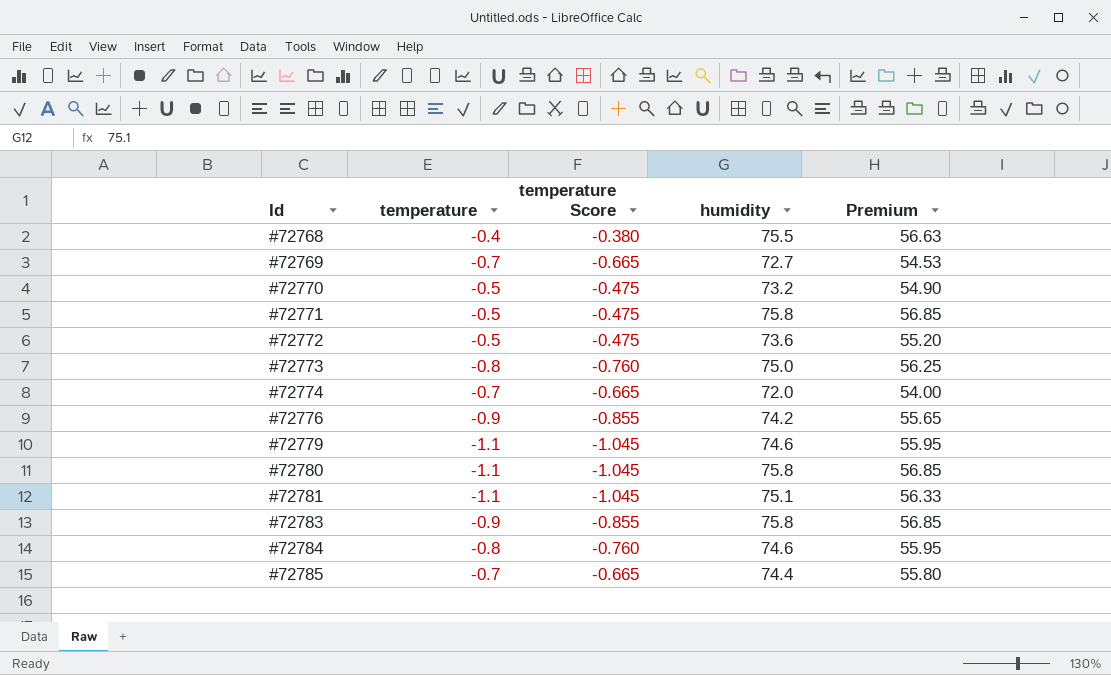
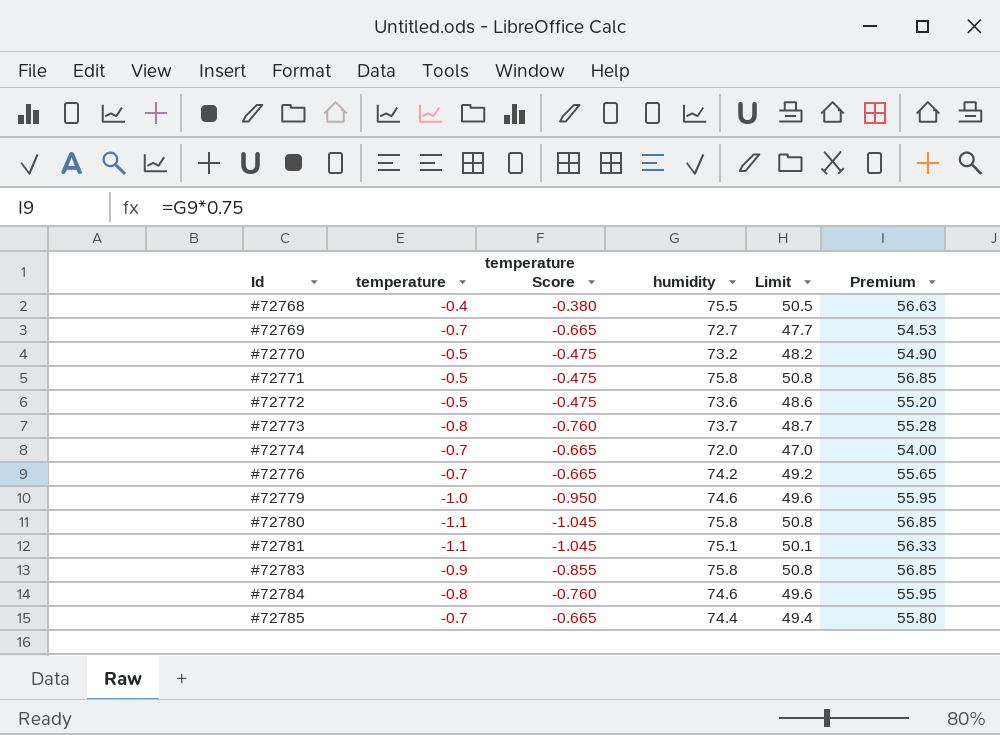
column Limit | formula: none -> [humidity] - 25
#72773 | humidity: 75.0 -> 73.7
#72773 | Premium: 56.25 -> 55.28
#72776 | temperature: -0.9 -> -0.7
#72776 | temperature Score: -0.855 -> -0.665
#72779 | temperature: -1.1 -> -1.0
#72779 | temperature Score: -1.045 -> -0.950

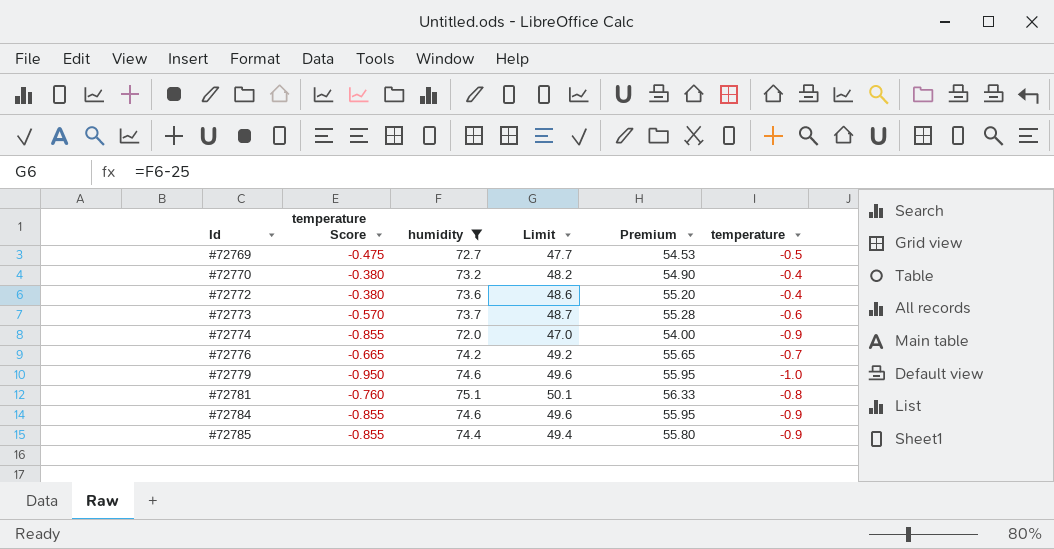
filter: none -> humidity <= 75.1
column temperature | position: 2 -> 6
#72769 | temperature Score: -0.665 -> -0.475
#72769 | temperature: -0.7 -> -0.5
#72770 | temperature Score: -0.475 -> -0.380
#72770 | temperature: -0.5 -> -0.4
#72772 | temperature Score: -0.475 -> -0.380
#72772 | temperature: -0.5 -> -0.4
#72773 | temperature Score: -0.760 -> -0.570
#72773 | temperature: -0.8 -> -0.6
#72774 | temperature Score: -0.665 -> -0.855
#72774 | temperature: -0.7 -> -0.9
#72781 | temperature Score: -1.045 -> -0.760
#72781 | temperature: -1.1 -> -0.8
#72784 | temperature Score: -0.760 -> -0.855
#72784 | temperature: -0.8 -> -0.9
#72785 | temperature Score: -0.665 -> -0.855
#72785 | temperature: -0.7 -> -0.9

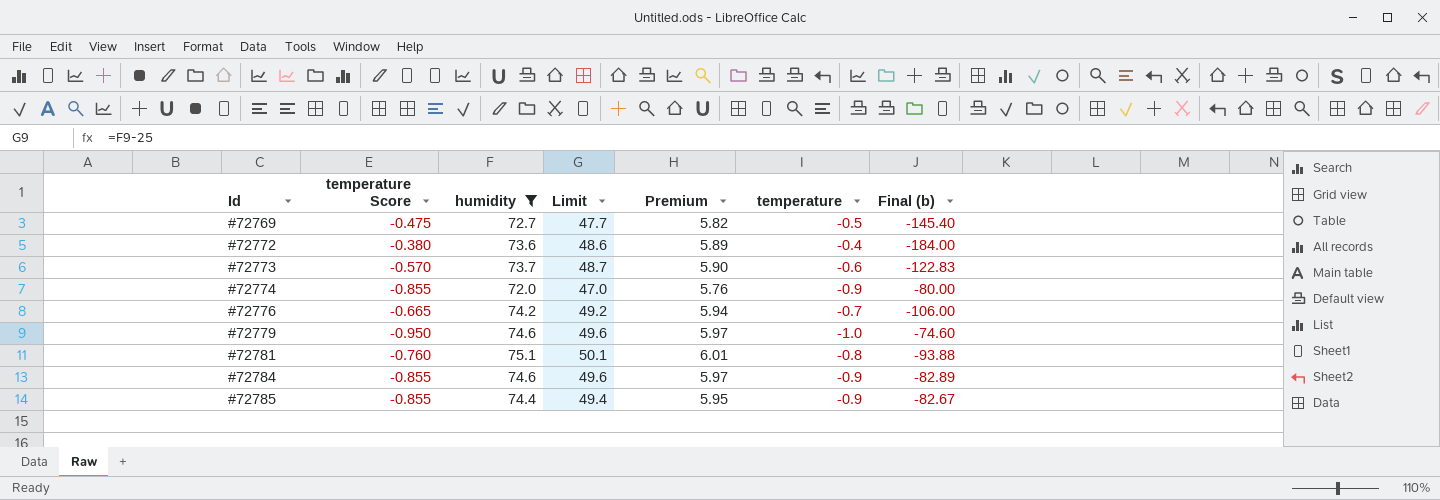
column Premium | formula: [humidity] * 0.75 -> [humidity] * 0.08
column Final (b) | formula: none -> [humidity] / [temperature]
row #72770: -0.380 | 73.2 | 48.2 | 54.90 | -0.4 -> none

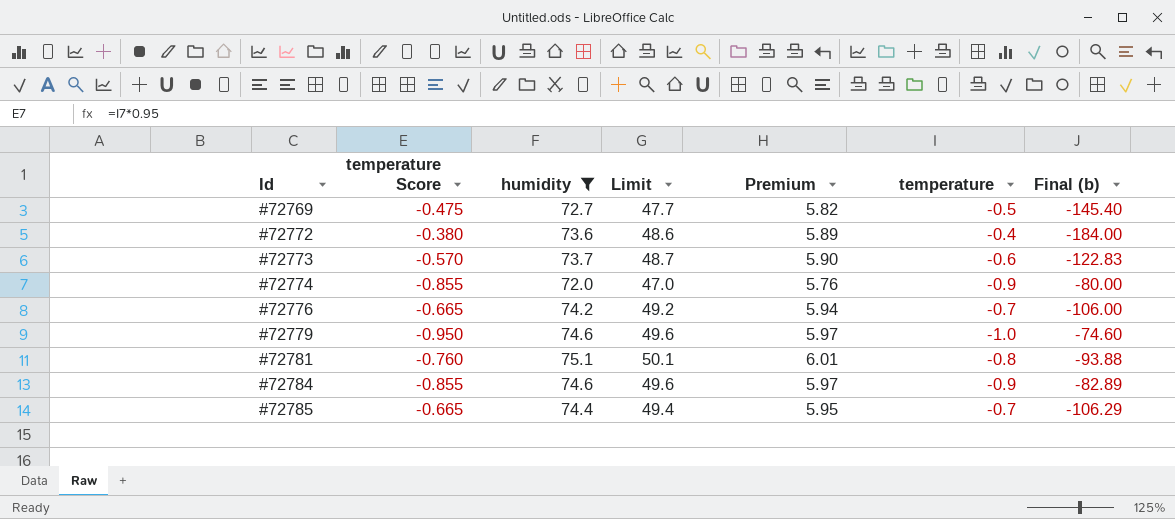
#72785 | temperature Score: -0.855 -> -0.665
#72785 | temperature: -0.9 -> -0.7
#72785 | Final (b): -82.67 -> -106.29

